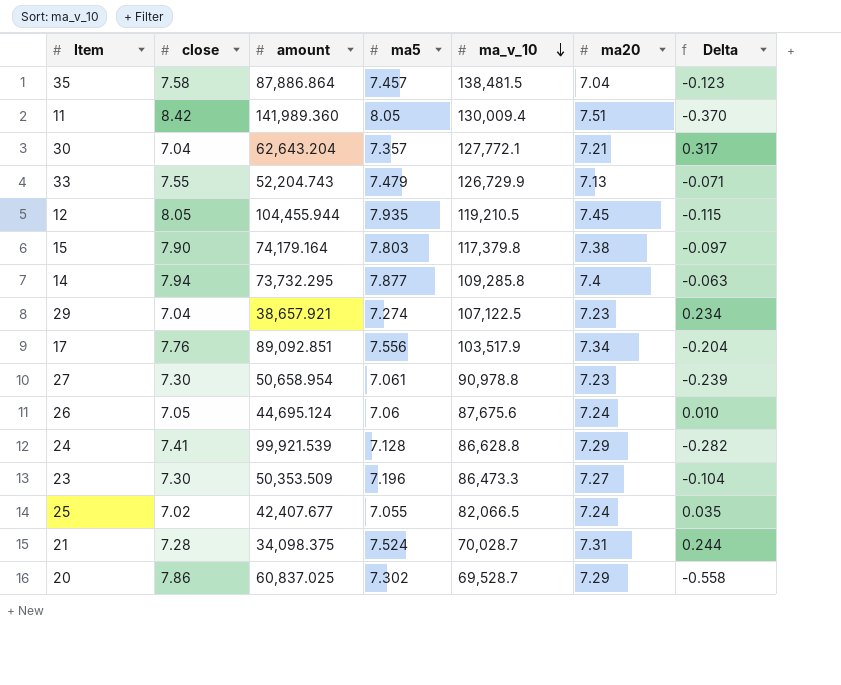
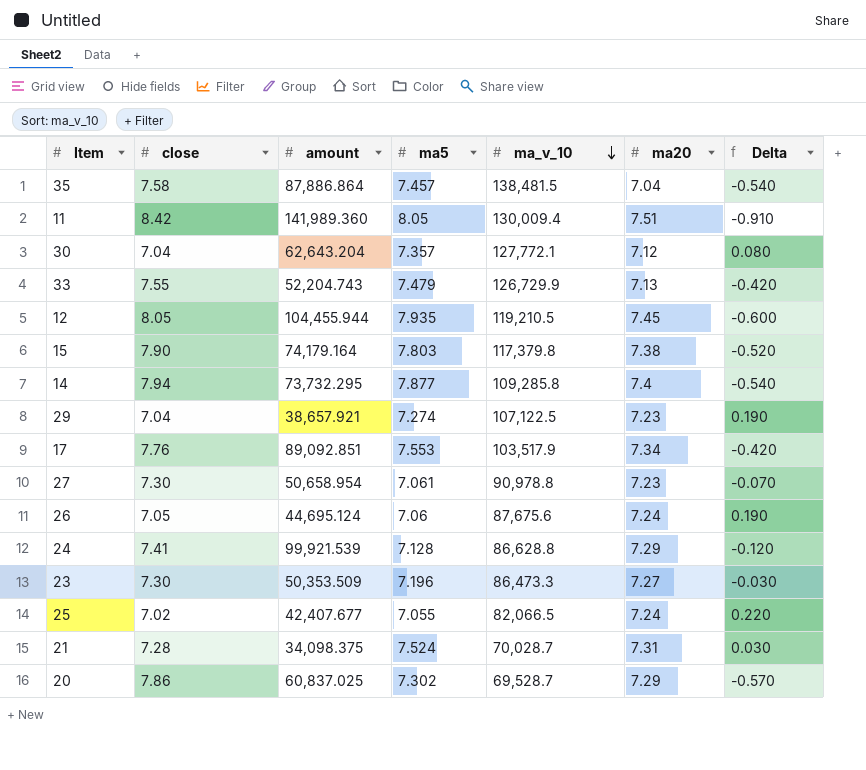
column Delta | formula: [ma5] - [close] -> [ma20] - [close]
30 | ma20: 7.21 -> 7.12
17 | ma5: 7.556 -> 7.553

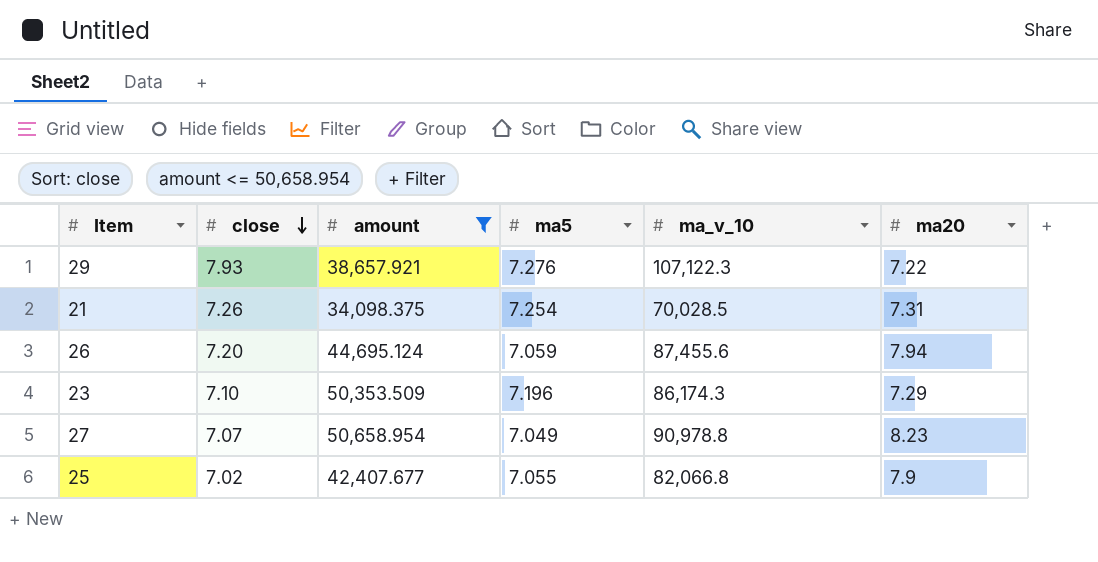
filter: none -> amount <= 50,658.954
row order: ma_v_10 descending -> close descending
column Delta | formula: [ma20] - [close] -> none
29 | close: 7.04 -> 7.93
29 | ma5: 7.274 -> 7.276
29 | ma_v_10: 107,122.5 -> 107,122.3
29 | ma20: 7.23 -> 7.22
21 | close: 7.28 -> 7.26
21 | ma5: 7.524 -> 7.254
21 | ma_v_10: 70,028.7 -> 70,028.5
26 | close: 7.05 -> 7.20
26 | ma5: 7.06 -> 7.059
26 | ma_v_10: 87,675.6 -> 87,455.6
26 | ma20: 7.24 -> 7.94
23 | close: 7.30 -> 7.10
23 | ma_v_10: 86,473.3 -> 86,174.3
23 | ma20: 7.27 -> 7.29
27 | close: 7.30 -> 7.07
27 | ma5: 7.061 -> 7.049
27 | ma20: 7.23 -> 8.23
25 | ma_v_10: 82,066.5 -> 82,066.8
25 | ma20: 7.24 -> 7.9

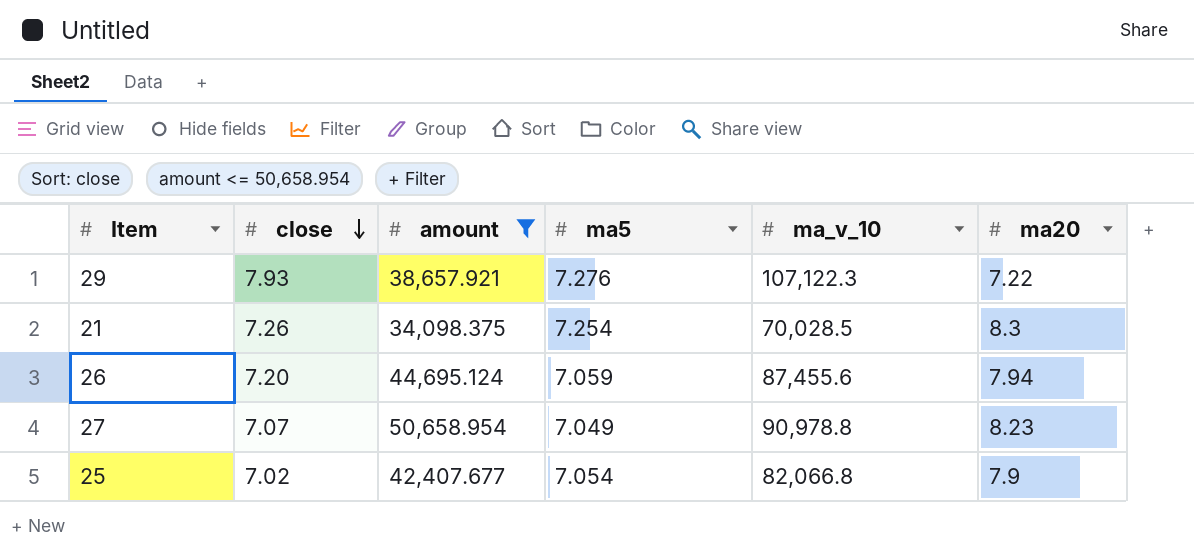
row 23: 7.10 | 50,353.509 | 7.196 | 86,174.3 | 7.29 -> none
21 | ma20: 7.31 -> 8.3
25 | ma5: 7.055 -> 7.054

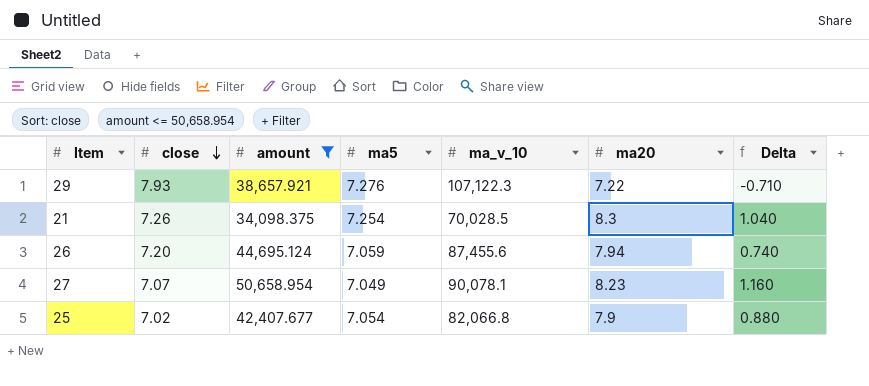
column Delta | formula: none -> [ma20] - [close]
27 | ma_v_10: 90,978.8 -> 90,078.1

